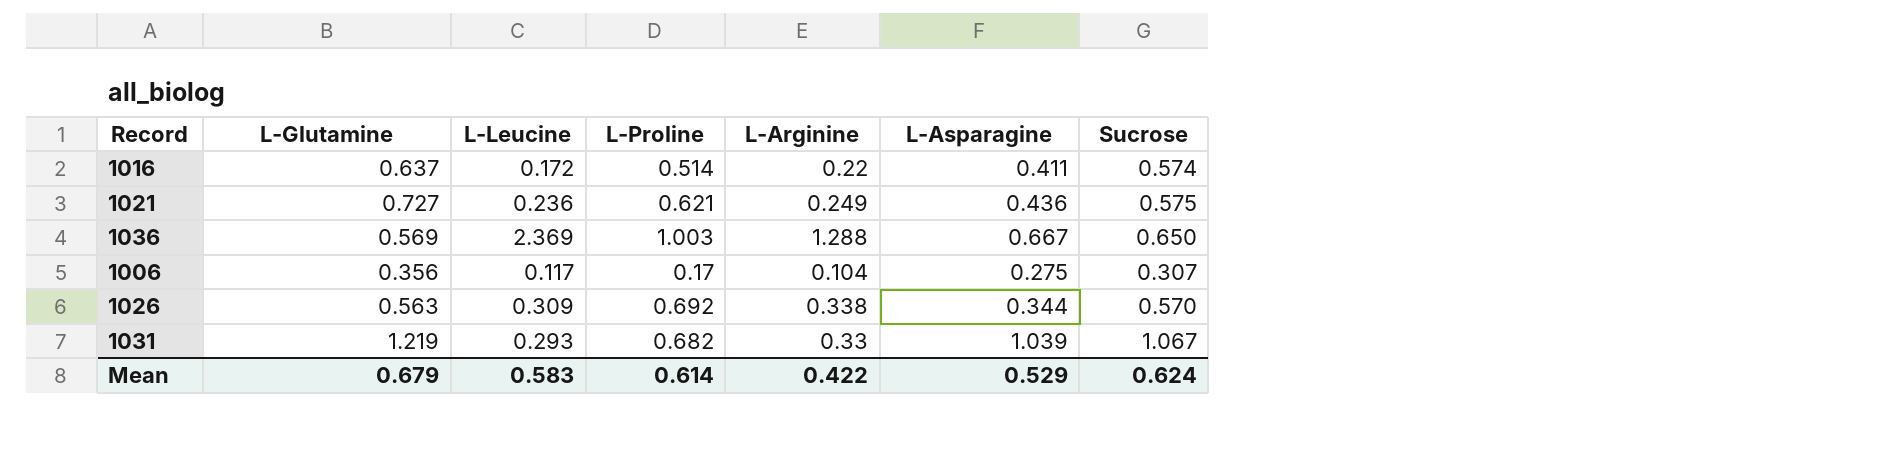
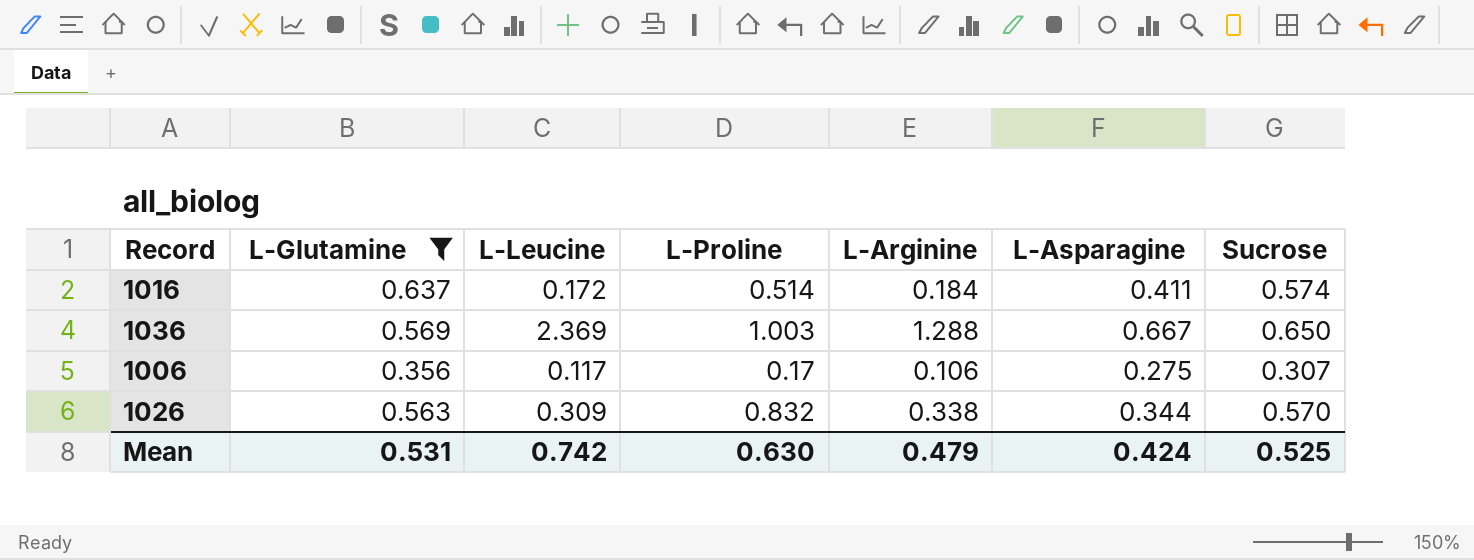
filter: none -> L-Glutamine <= 0.637
1016 | L-Arginine: 0.22 -> 0.184
1006 | L-Arginine: 0.104 -> 0.106
1026 | L-Proline: 0.692 -> 0.832
Mean | L-Glutamine: 0.679 -> 0.531
Mean | L-Leucine: 0.583 -> 0.742
Mean | L-Proline: 0.614 -> 0.630
Mean | L-Arginine: 0.422 -> 0.479
Mean | L-Asparagine: 0.529 -> 0.424
Mean | Sucrose: 0.624 -> 0.525

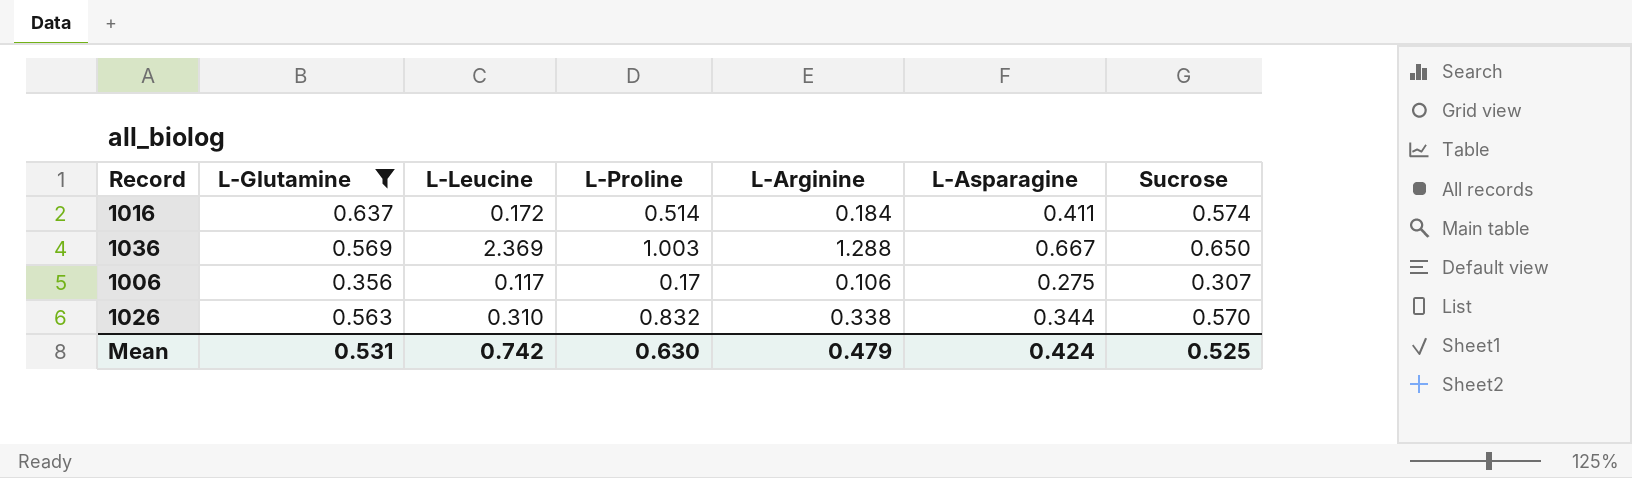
1026 | L-Leucine: 0.309 -> 0.310

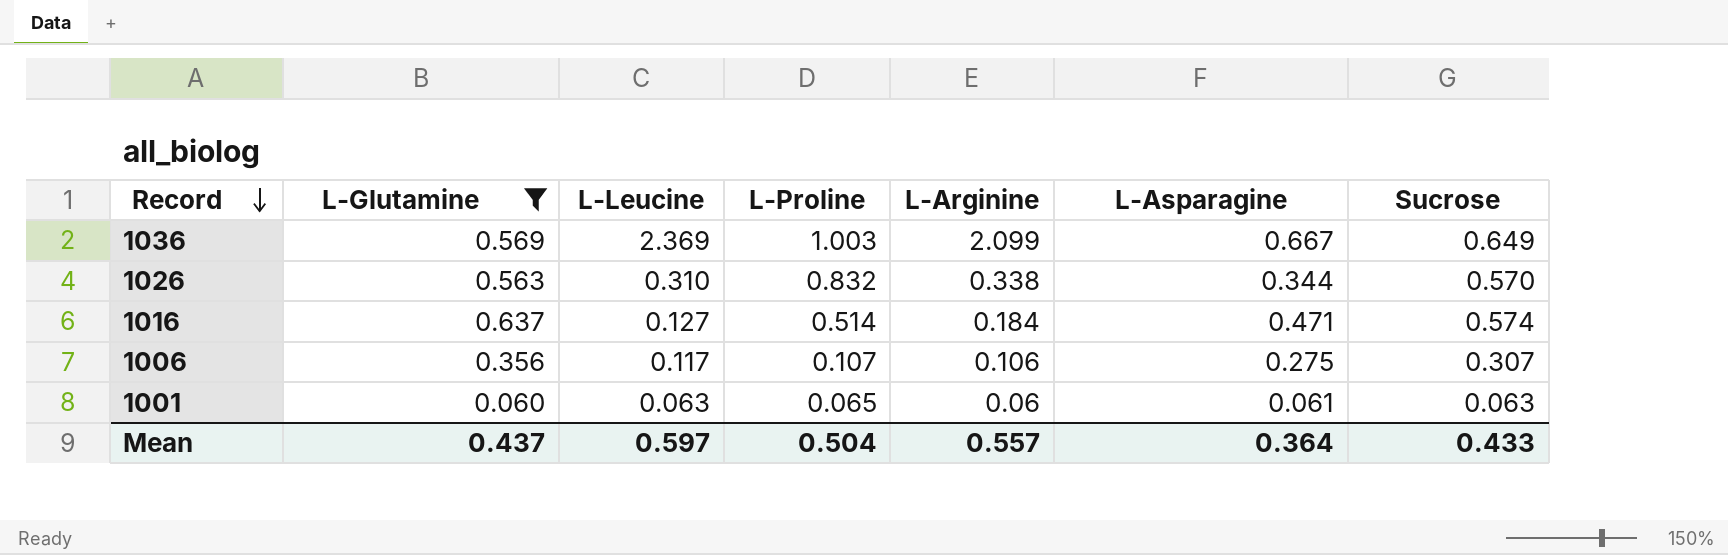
row order: none -> Record descending
1036 | L-Arginine: 1.288 -> 2.099
1036 | Sucrose: 0.650 -> 0.649
1016 | L-Leucine: 0.172 -> 0.127
1016 | L-Asparagine: 0.411 -> 0.471
1006 | L-Proline: 0.17 -> 0.107
row 1001: none -> 0.060 | 0.063 | 0.065 | 0.06 | 0.061 | 0.063
Mean | L-Glutamine: 0.531 -> 0.437
Mean | L-Leucine: 0.742 -> 0.597
Mean | L-Proline: 0.630 -> 0.504
Mean | L-Arginine: 0.479 -> 0.557
Mean | L-Asparagine: 0.424 -> 0.364
Mean | Sucrose: 0.525 -> 0.433

